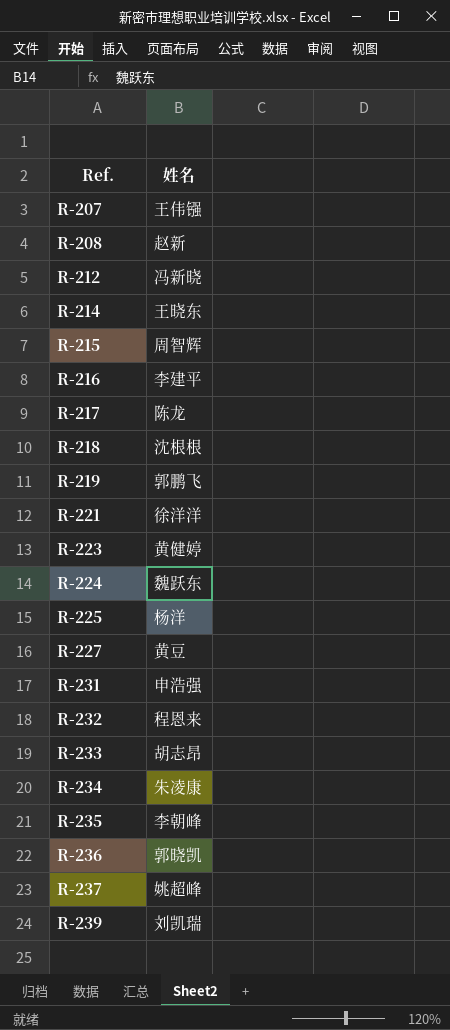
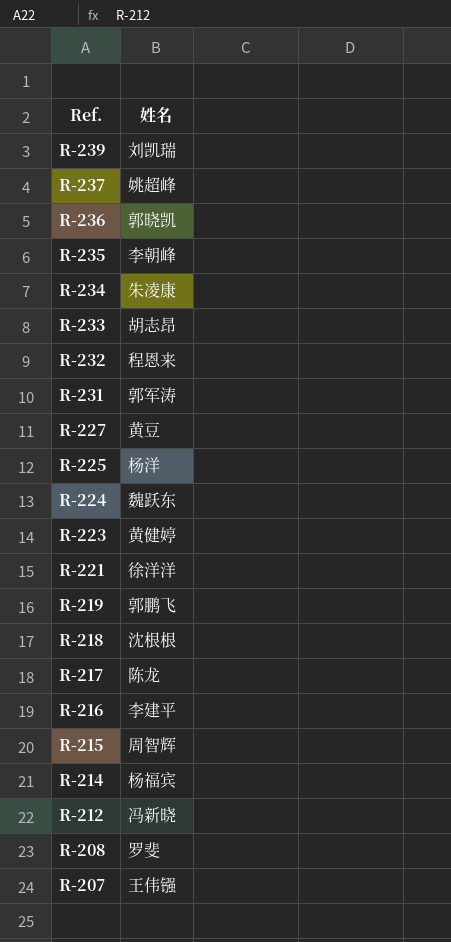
row order: Ref. ascending -> Ref. descending
R-231 | 姓名: 申浩强 -> 郭军涛
R-214 | 姓名: 王晓东 -> 杨福宾
R-208 | 姓名: 赵新 -> 罗斐

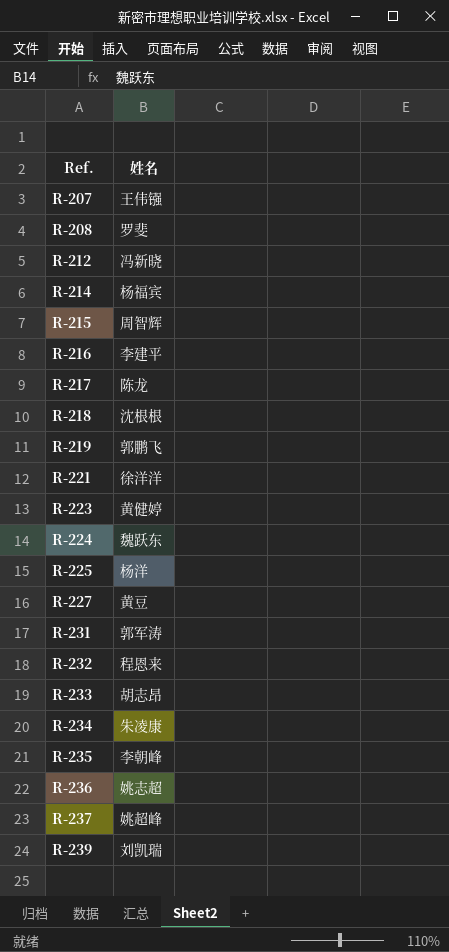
row order: Ref. descending -> Ref. ascending
R-236 | 姓名: 郭晓凯 -> 姚志超

